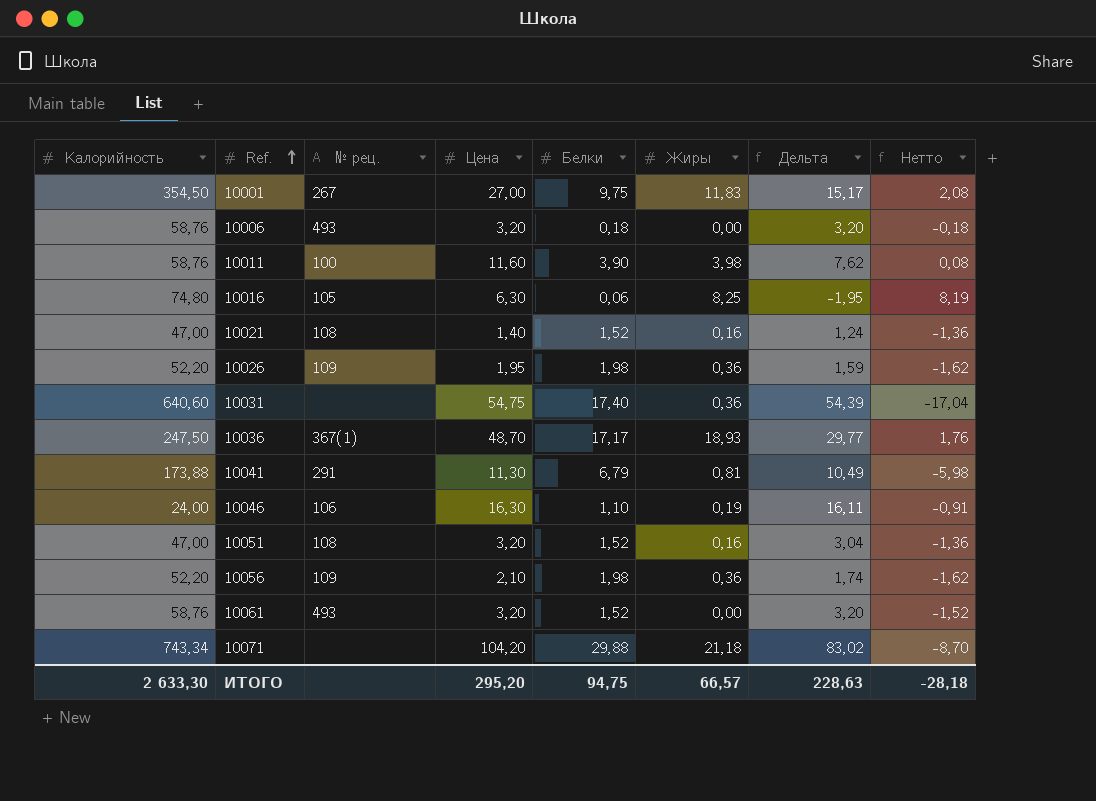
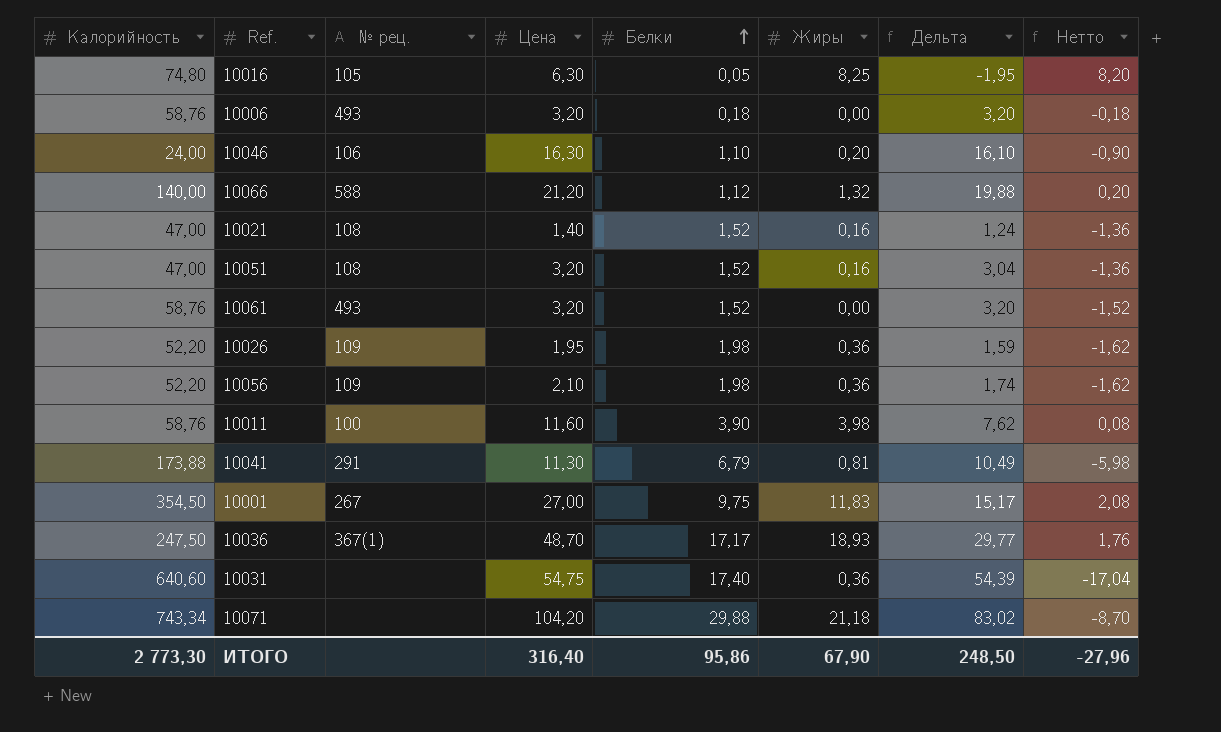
row order: Ref. ascending -> Белки ascending
10016 | Белки: 0,06 -> 0,05
10016 | Нетто: 8,19 -> 8,20
10046 | Жиры: 0,19 -> 0,20
10046 | Дельта: 16,11 -> 16,10
10046 | Нетто: -0,91 -> -0,90
row 10066: none -> 140,00 | 588 | 21,20 | 1,12 | 1,32 | 19,88 | 0,20
ИТОГО | Калорийность: 2 633,30 -> 2 773,30
ИТОГО | Цена: 295,20 -> 316,40
ИТОГО | Белки: 94,75 -> 95,86
ИТОГО | Жиры: 66,57 -> 67,90
ИТОГО | Дельта: 228,63 -> 248,50
ИТОГО | Нетто: -28,18 -> -27,96

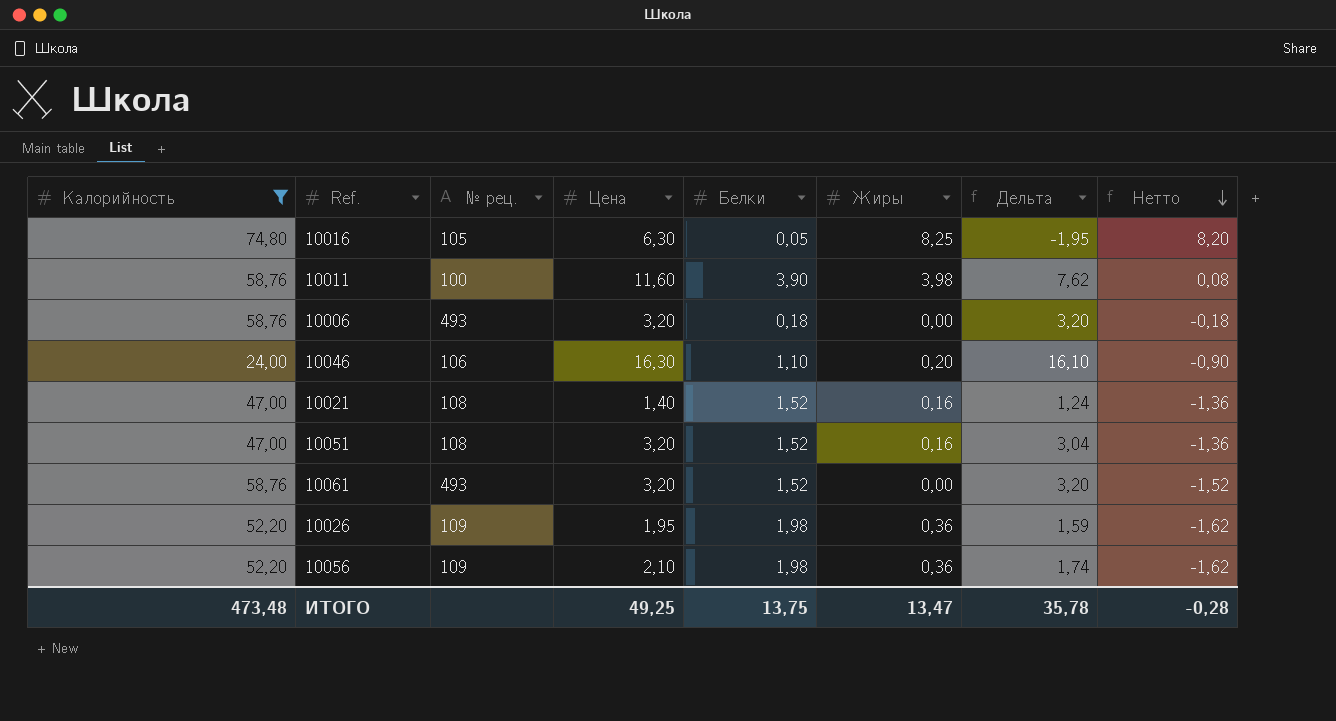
filter: none -> Калорийность <= 74,80
row order: Белки ascending -> Нетто descending
ИТОГО | Калорийность: 2 773,30 -> 473,48
ИТОГО | Цена: 316,40 -> 49,25
ИТОГО | Белки: 95,86 -> 13,75
ИТОГО | Жиры: 67,90 -> 13,47
ИТОГО | Дельта: 248,50 -> 35,78
ИТОГО | Нетто: -27,96 -> -0,28

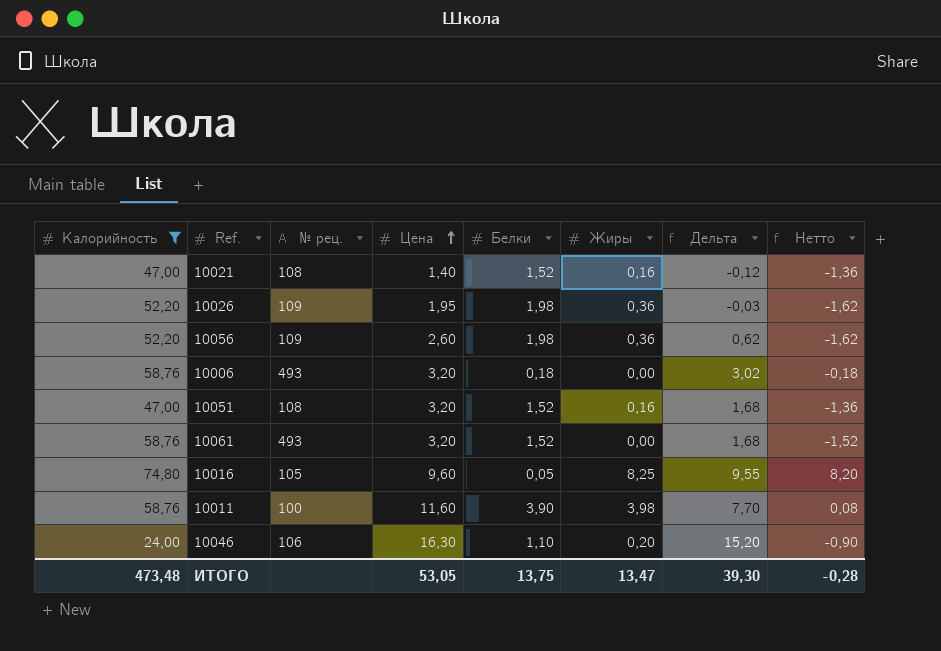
row order: Нетто descending -> Цена ascending
column Дельта | formula: [Цена] - [Жиры] -> [Цена] - [Белки]
10056 | Цена: 2,10 -> 2,60
10016 | Цена: 6,30 -> 9,60
ИТОГО | Цена: 49,25 -> 53,05
ИТОГО | Дельта: 35,78 -> 39,30

